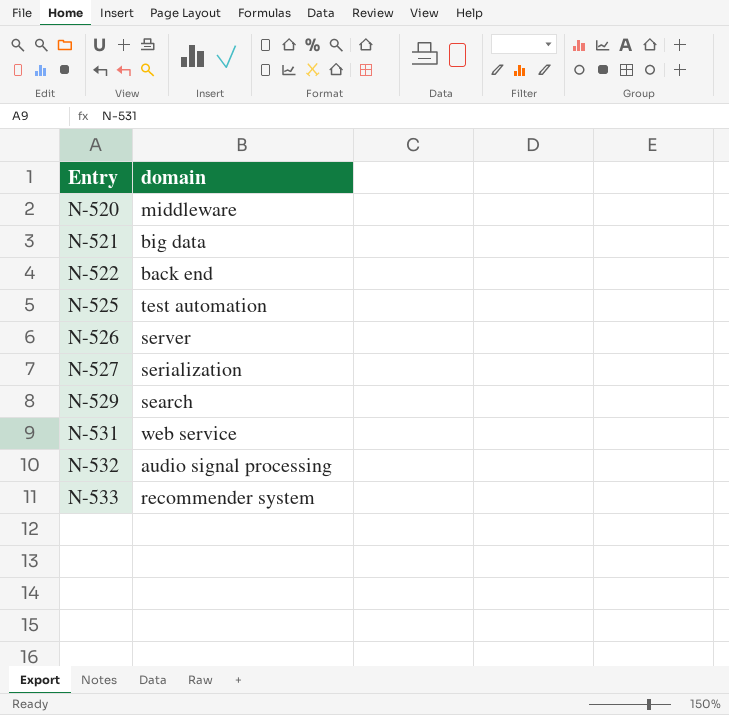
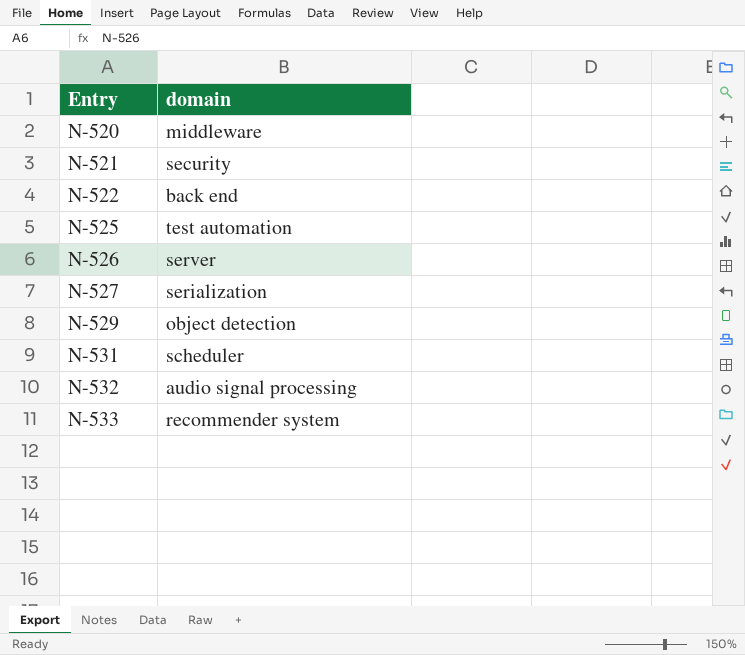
N-521 | domain: big data -> security
N-529 | domain: search -> object detection
N-531 | domain: web service -> scheduler

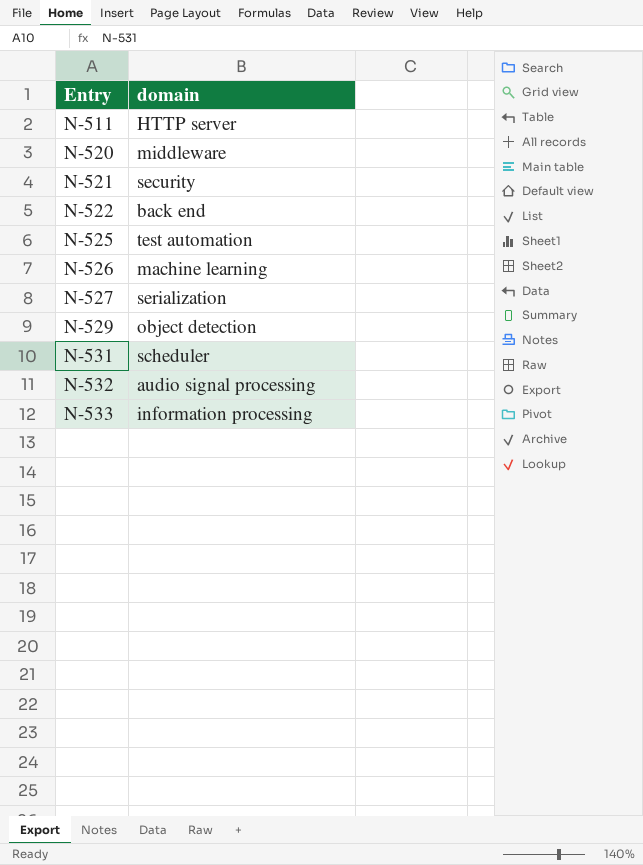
row N-511: none -> HTTP server
N-526 | domain: server -> machine learning
N-533 | domain: recommender system -> information processing

